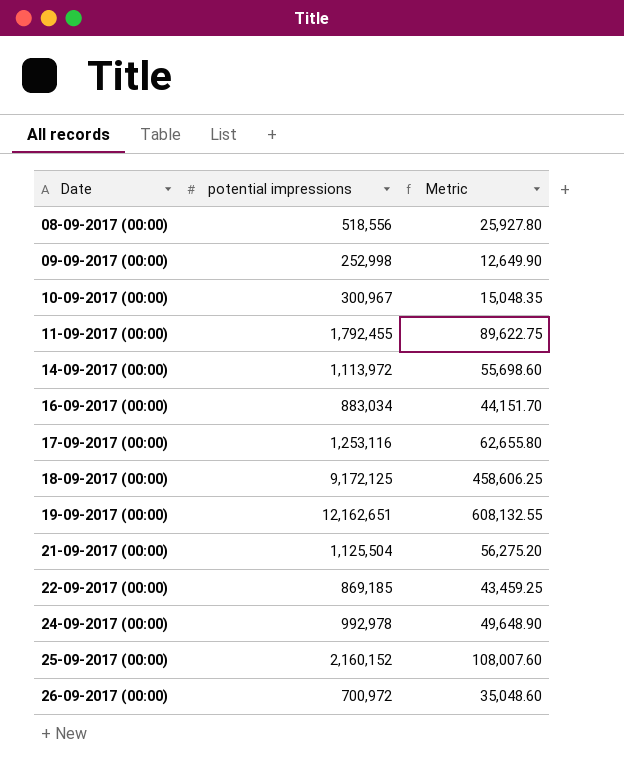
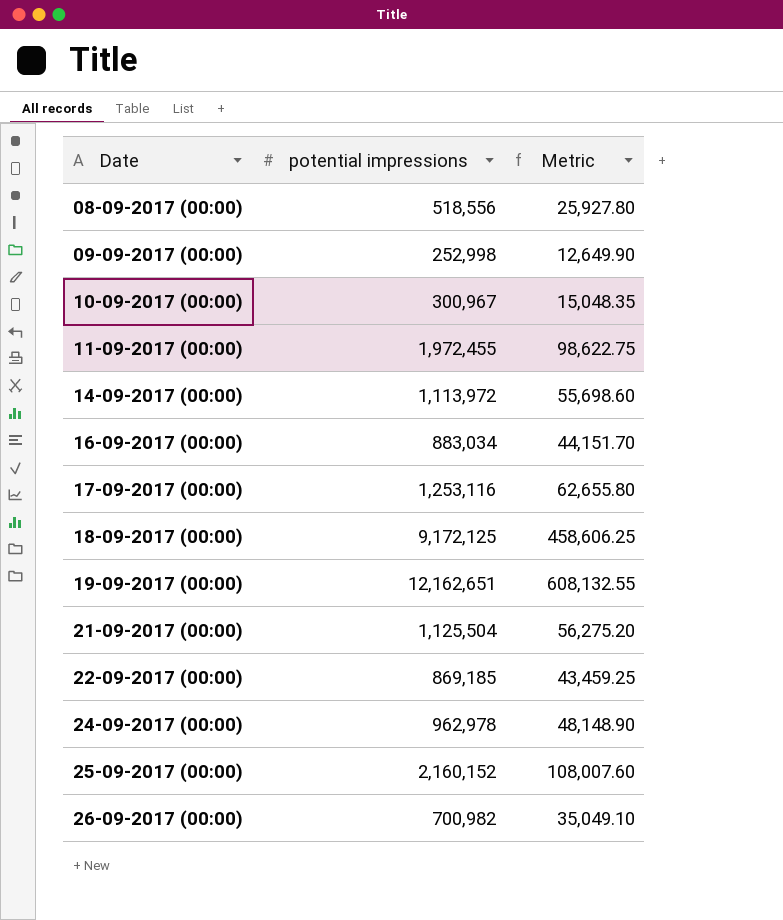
11-09-2017 (00:00) | potential impressions: 1,792,455 -> 1,972,455
11-09-2017 (00:00) | Metric: 89,622.75 -> 98,622.75
24-09-2017 (00:00) | potential impressions: 992,978 -> 962,978
24-09-2017 (00:00) | Metric: 49,648.90 -> 48,148.90
26-09-2017 (00:00) | potential impressions: 700,972 -> 700,982
26-09-2017 (00:00) | Metric: 35,048.60 -> 35,049.10

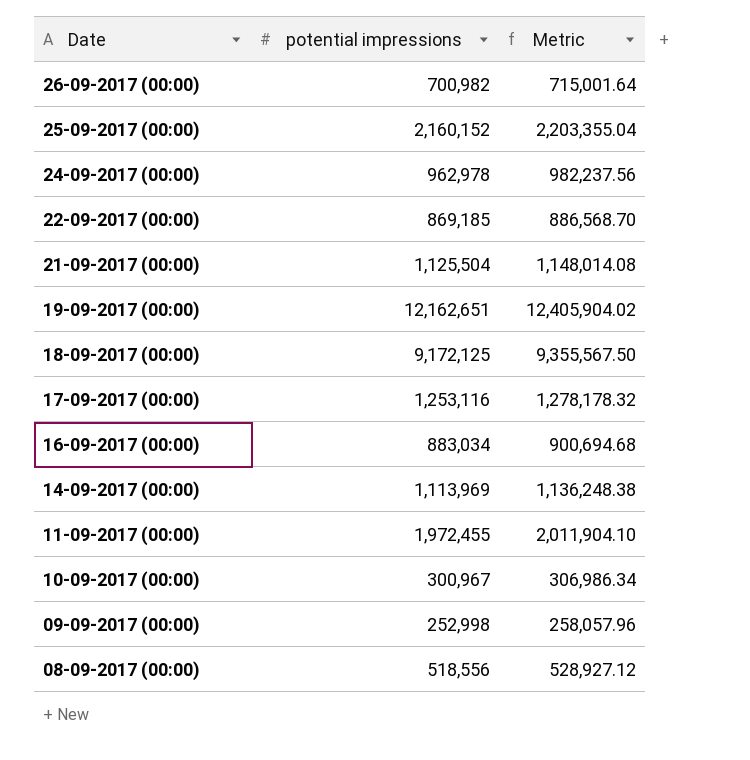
row order: Date ascending -> Date descending
column Metric | formula: [potential impressions] * 0.05 -> [potential impressions] * 1.02
14-09-2017 (00:00) | potential impressions: 1,113,972 -> 1,113,969

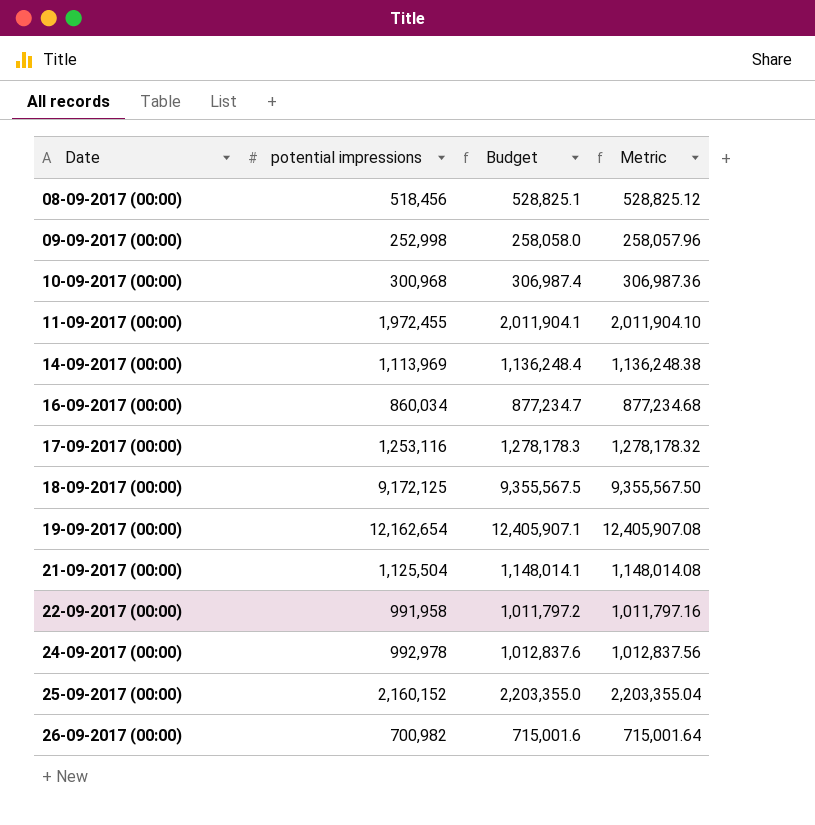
row order: Date descending -> Date ascending
column Budget | formula: none -> [potential impressions] * 1.02
08-09-2017 (00:00) | potential impressions: 518,556 -> 518,456
08-09-2017 (00:00) | Metric: 528,927.12 -> 528,825.12
10-09-2017 (00:00) | potential impressions: 300,967 -> 300,968
10-09-2017 (00:00) | Metric: 306,986.34 -> 306,987.36
16-09-2017 (00:00) | potential impressions: 883,034 -> 860,034
16-09-2017 (00:00) | Metric: 900,694.68 -> 877,234.68
19-09-2017 (00:00) | potential impressions: 12,162,651 -> 12,162,654
19-09-2017 (00:00) | Metric: 12,405,904.02 -> 12,405,907.08
22-09-2017 (00:00) | potential impressions: 869,185 -> 991,958
22-09-2017 (00:00) | Metric: 886,568.70 -> 1,011,797.16
24-09-2017 (00:00) | potential impressions: 962,978 -> 992,978
24-09-2017 (00:00) | Metric: 982,237.56 -> 1,012,837.56

